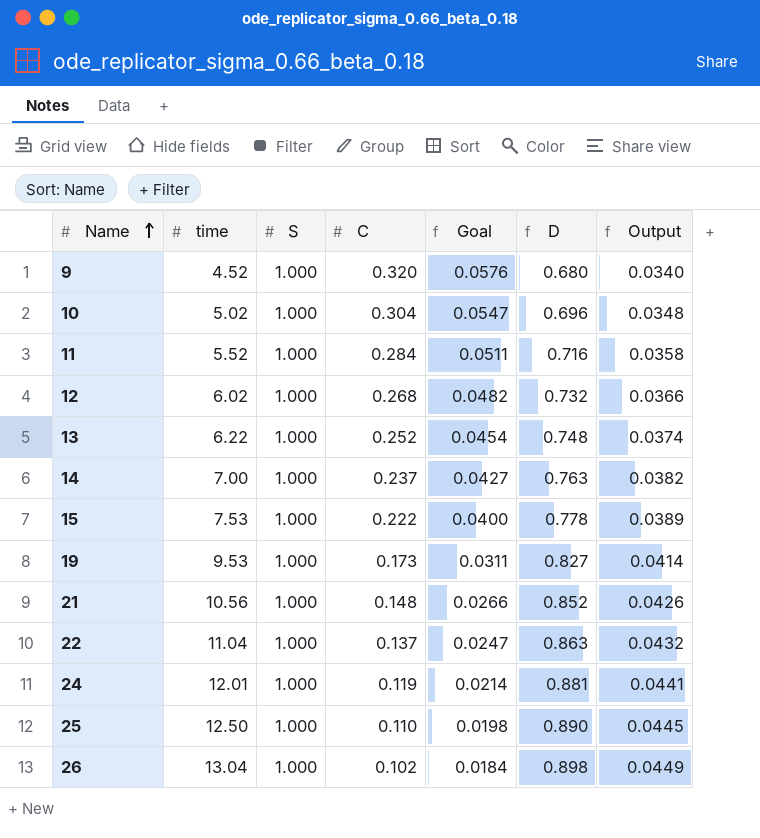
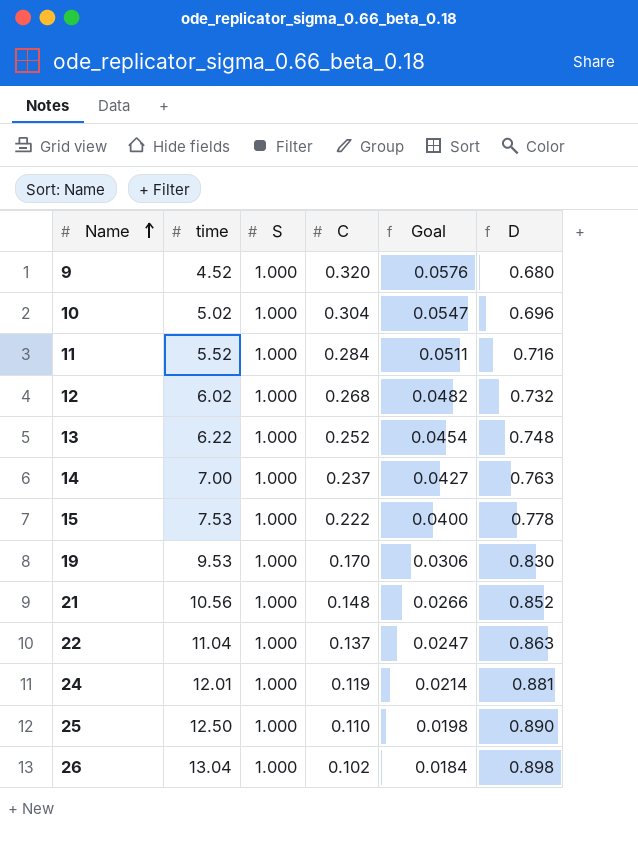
column Output | formula: [D] * 0.05 -> none
19 | C: 0.173 -> 0.170
19 | Goal: 0.0311 -> 0.0306
19 | D: 0.827 -> 0.830

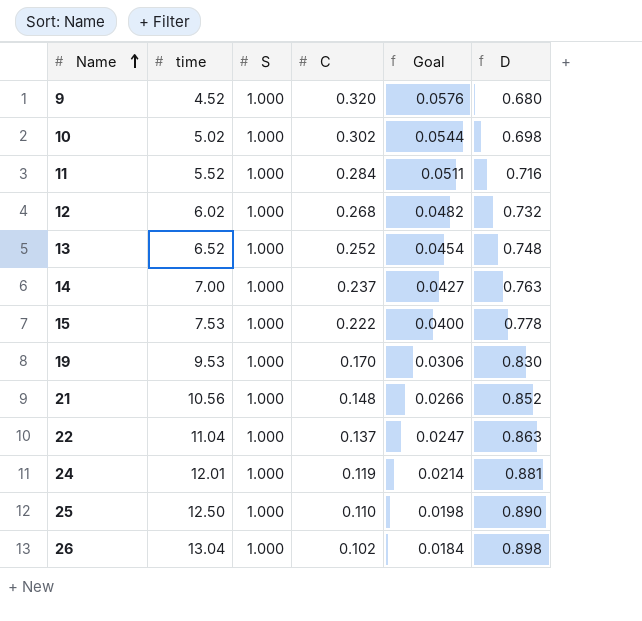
10 | C: 0.304 -> 0.302
10 | Goal: 0.0547 -> 0.0544
10 | D: 0.696 -> 0.698
13 | time: 6.22 -> 6.52

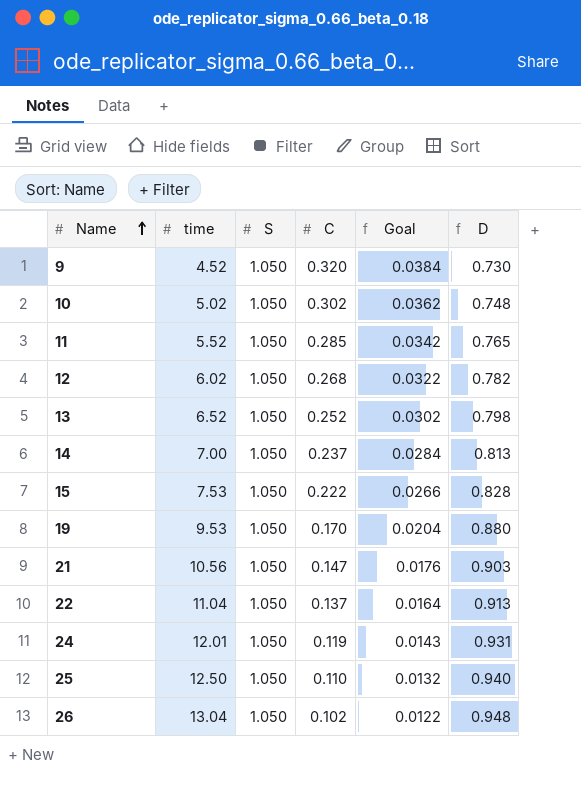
column Goal | formula: [C] * 0.18 -> [C] * 0.12
9 | S: 1.000 -> 1.050
9 | D: 0.680 -> 0.730
10 | S: 1.000 -> 1.050
10 | D: 0.698 -> 0.748
11 | S: 1.000 -> 1.050
11 | C: 0.284 -> 0.285
11 | D: 0.716 -> 0.765
12 | S: 1.000 -> 1.050
12 | D: 0.732 -> 0.782
13 | S: 1.000 -> 1.050
13 | D: 0.748 -> 0.798
14 | S: 1.000 -> 1.050
14 | D: 0.763 -> 0.813
15 | S: 1.000 -> 1.050
15 | D: 0.778 -> 0.828
19 | S: 1.000 -> 1.050
19 | D: 0.830 -> 0.880
21 | S: 1.000 -> 1.050
21 | C: 0.148 -> 0.147
21 | D: 0.852 -> 0.903
22 | S: 1.000 -> 1.050
22 | D: 0.863 -> 0.913
24 | S: 1.000 -> 1.050
24 | D: 0.881 -> 0.931
25 | S: 1.000 -> 1.050
25 | D: 0.890 -> 0.940
26 | S: 1.000 -> 1.050
26 | D: 0.898 -> 0.948

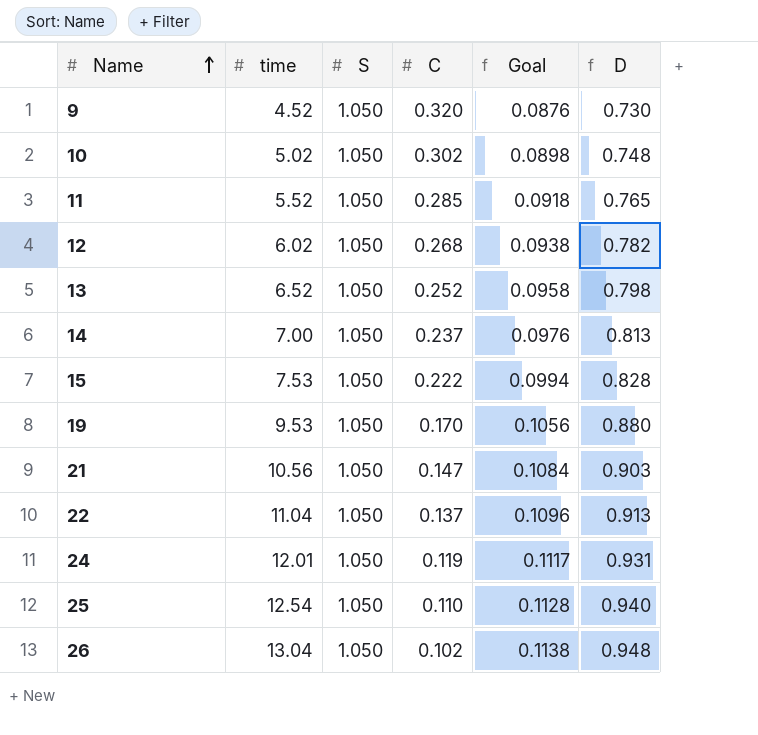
column Goal | formula: [C] * 0.12 -> [D] * 0.12
25 | time: 12.50 -> 12.54

